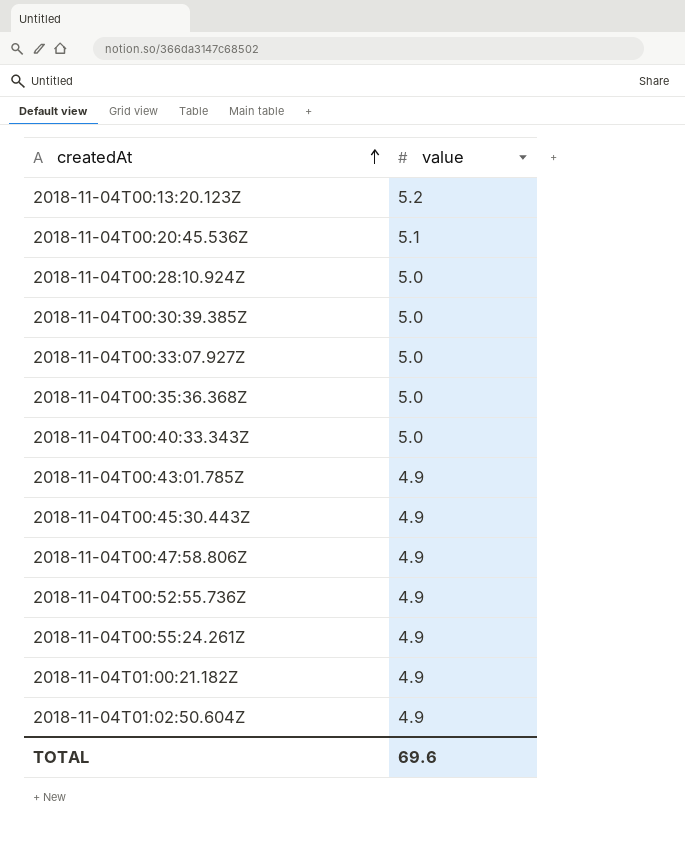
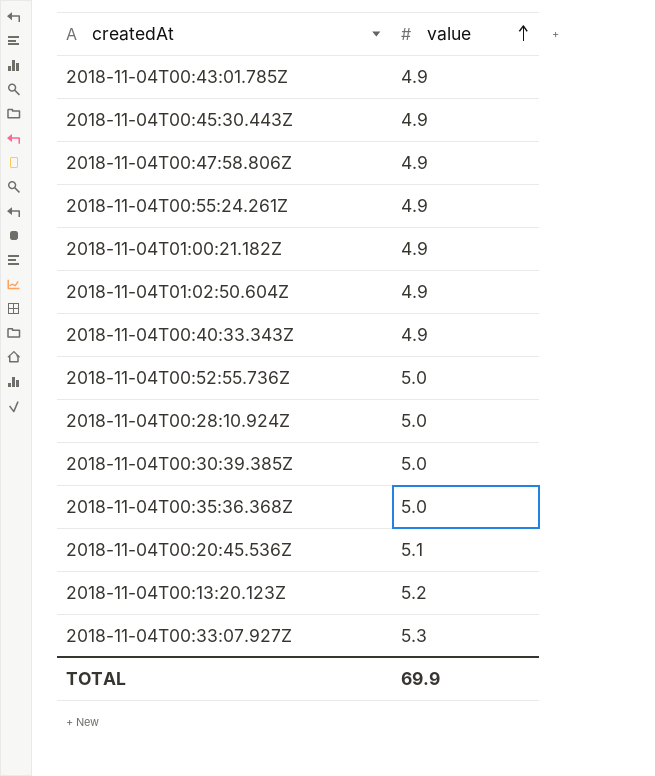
row order: createdAt ascending -> value ascending
2018-11-04T00:40:33.343Z | value: 5.0 -> 4.9
2018-11-04T00:52:55.736Z | value: 4.9 -> 5.0
2018-11-04T00:33:07.927Z | value: 5.0 -> 5.3
TOTAL | value: 69.6 -> 69.9

